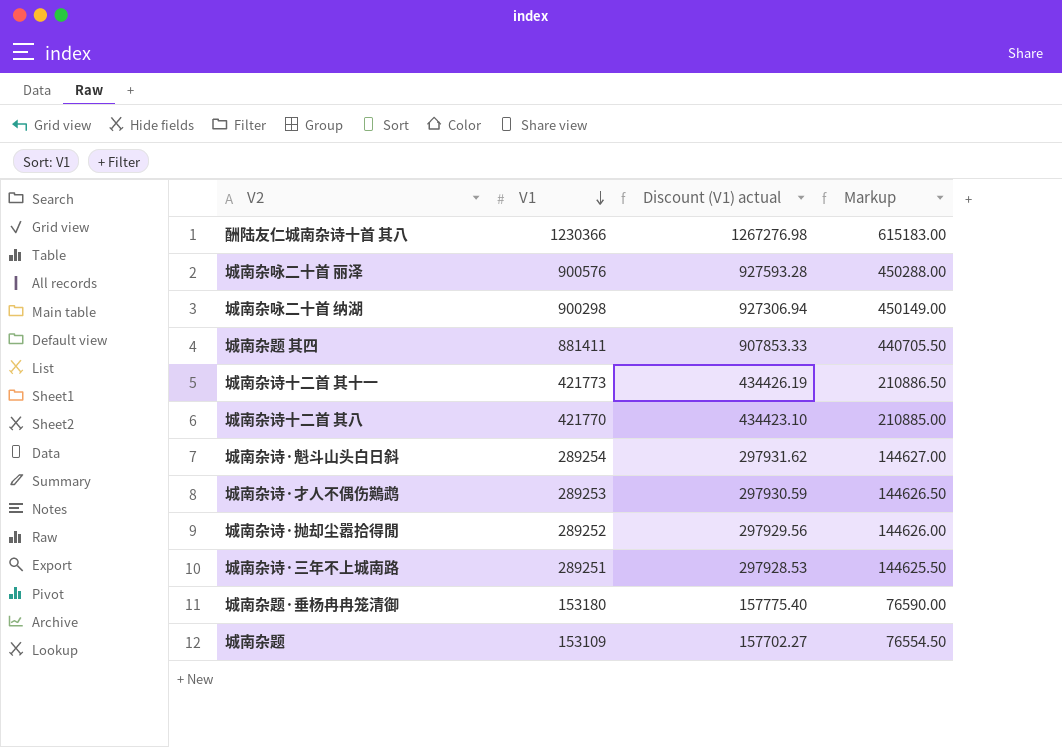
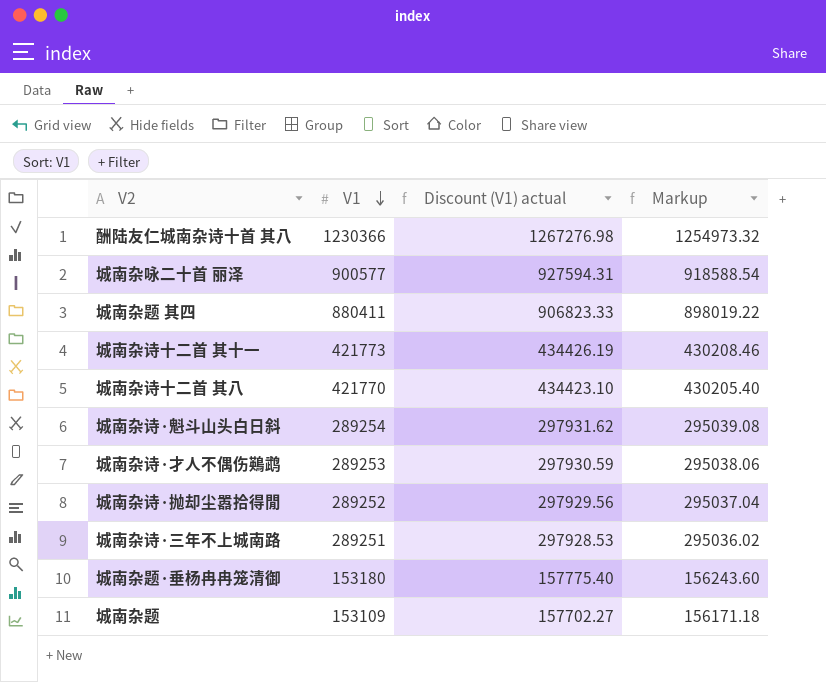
column Markup | formula: [V1] * 0.5 -> [V1] * 1.02
row 城南杂咏二十首 纳湖: 900298 | 927306.94 | 450149.00 -> none
城南杂咏二十首 丽泽 | V1: 900576 -> 900577
城南杂咏二十首 丽泽 | Discount (V1) actual: 927593.28 -> 927594.31
城南杂题 其四 | V1: 881411 -> 880411
城南杂题 其四 | Discount (V1) actual: 907853.33 -> 906823.33

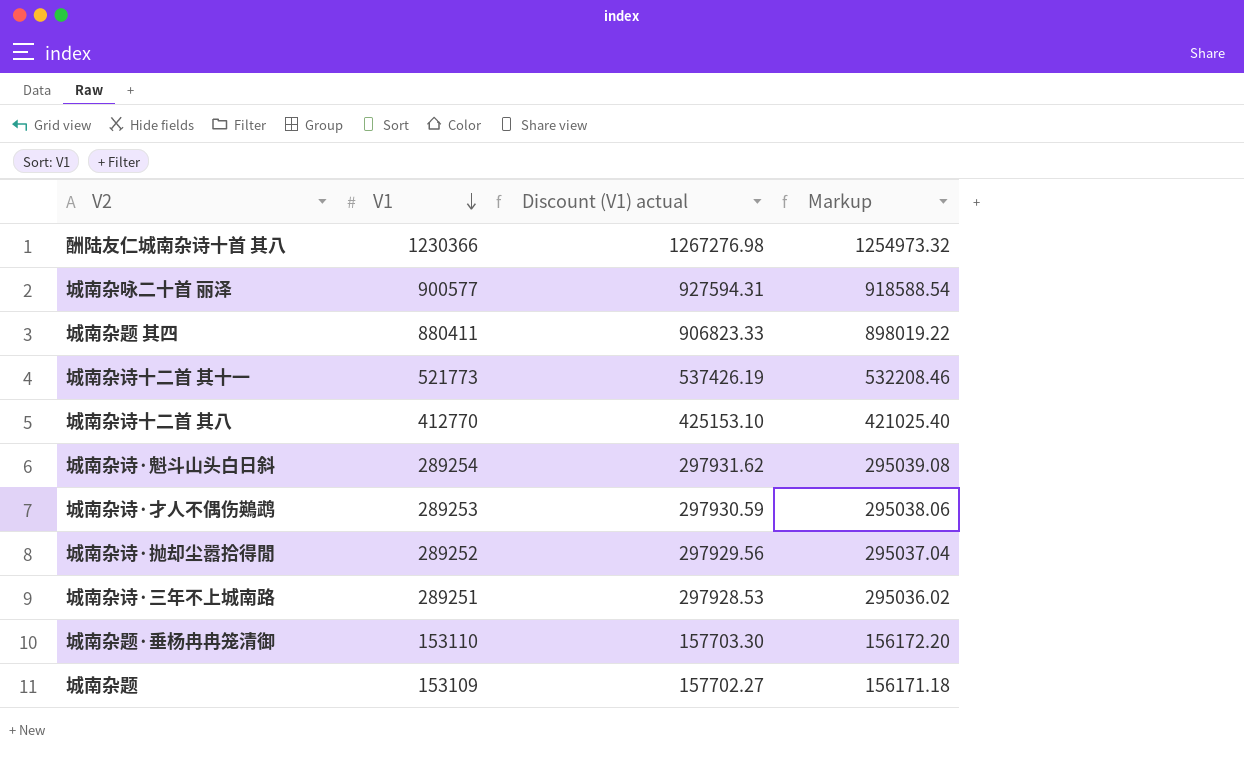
城南杂诗十二首 其十一 | V1: 421773 -> 521773
城南杂诗十二首 其十一 | Discount (V1) actual: 434426.19 -> 537426.19
城南杂诗十二首 其十一 | Markup: 430208.46 -> 532208.46
城南杂诗十二首 其八 | V1: 421770 -> 412770
城南杂诗十二首 其八 | Discount (V1) actual: 434423.10 -> 425153.10
城南杂诗十二首 其八 | Markup: 430205.40 -> 421025.40
城南杂题·垂杨冉冉笼清御 | V1: 153180 -> 153110
城南杂题·垂杨冉冉笼清御 | Discount (V1) actual: 157775.40 -> 157703.30
城南杂题·垂杨冉冉笼清御 | Markup: 156243.60 -> 156172.20

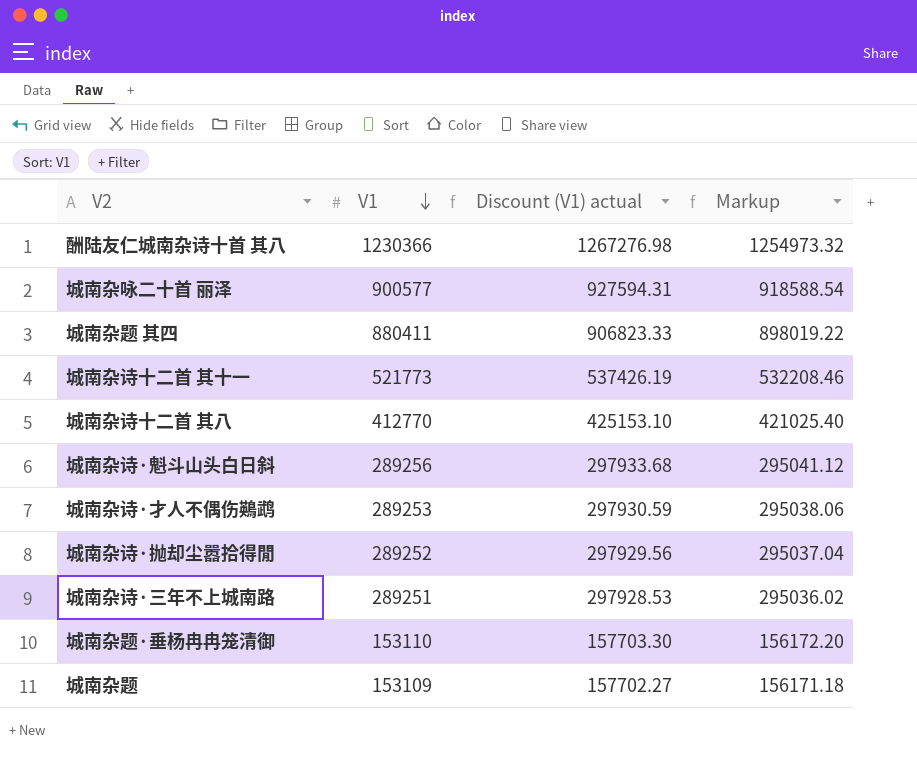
城南杂诗·魁斗山头白日斜 | V1: 289254 -> 289256
城南杂诗·魁斗山头白日斜 | Discount (V1) actual: 297931.62 -> 297933.68
城南杂诗·魁斗山头白日斜 | Markup: 295039.08 -> 295041.12

